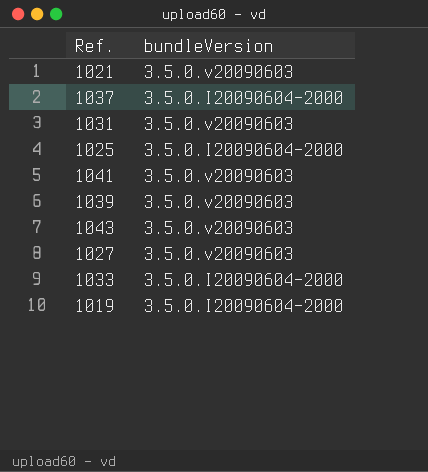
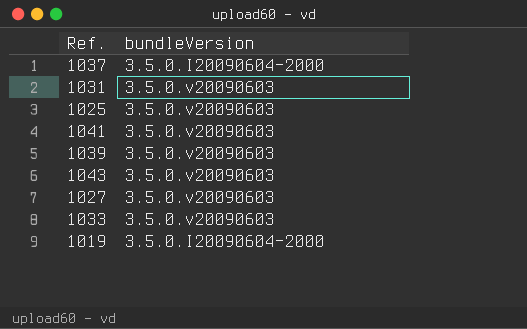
row 1021: 3.5.0.v20090603 -> none
1025 | bundleVersion: 3.5.0.I20090604-2000 -> 3.5.0.v20090603
1033 | bundleVersion: 3.5.0.I20090604-2000 -> 3.5.0.v20090603

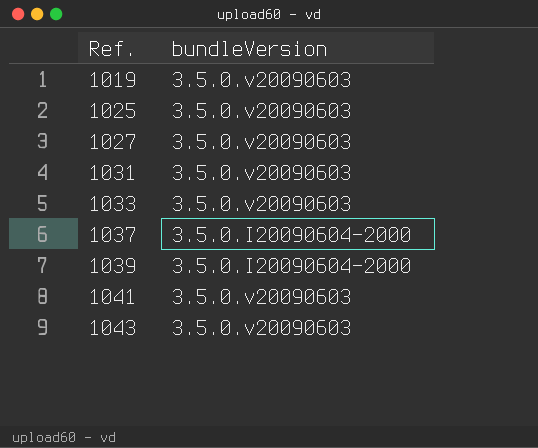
row order: none -> Ref. ascending
1019 | bundleVersion: 3.5.0.I20090604-2000 -> 3.5.0.v20090603
1039 | bundleVersion: 3.5.0.v20090603 -> 3.5.0.I20090604-2000

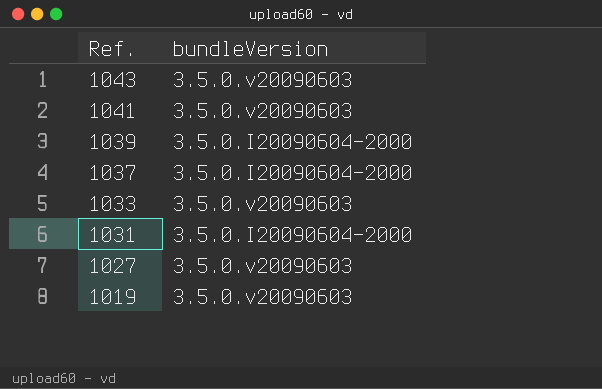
row order: Ref. ascending -> Ref. descending
row 1025: 3.5.0.v20090603 -> none
1031 | bundleVersion: 3.5.0.v20090603 -> 3.5.0.I20090604-2000

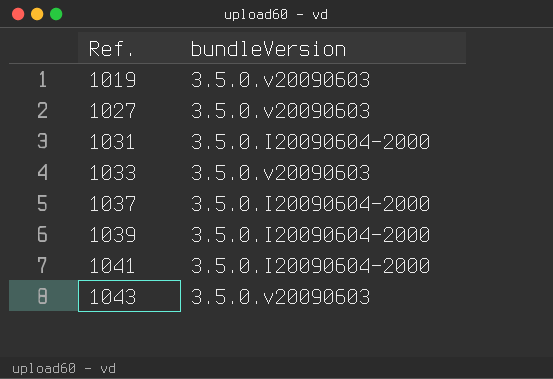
row order: Ref. descending -> Ref. ascending
1041 | bundleVersion: 3.5.0.v20090603 -> 3.5.0.I20090604-2000

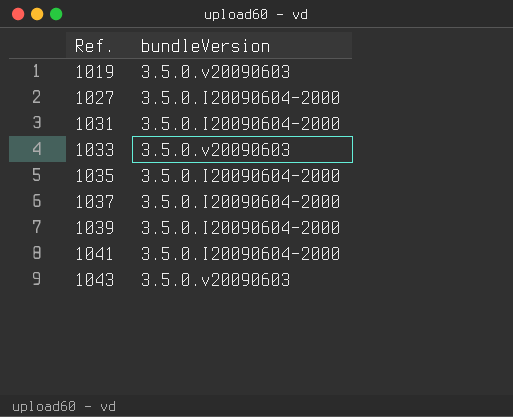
1027 | bundleVersion: 3.5.0.v20090603 -> 3.5.0.I20090604-2000
row 1035: none -> 3.5.0.I20090604-2000

